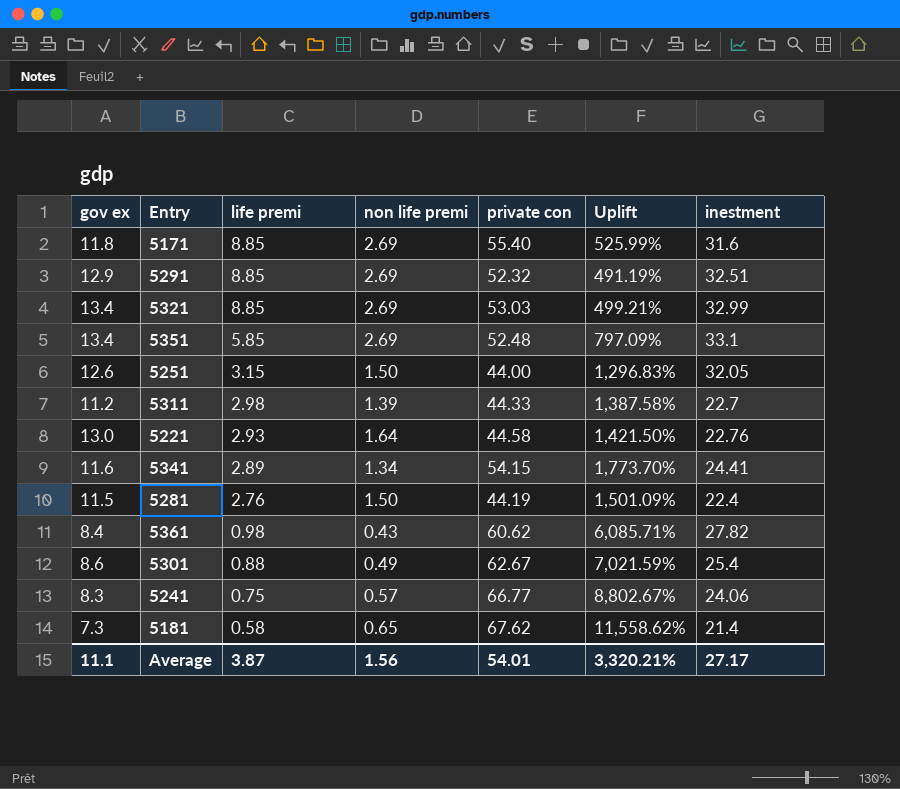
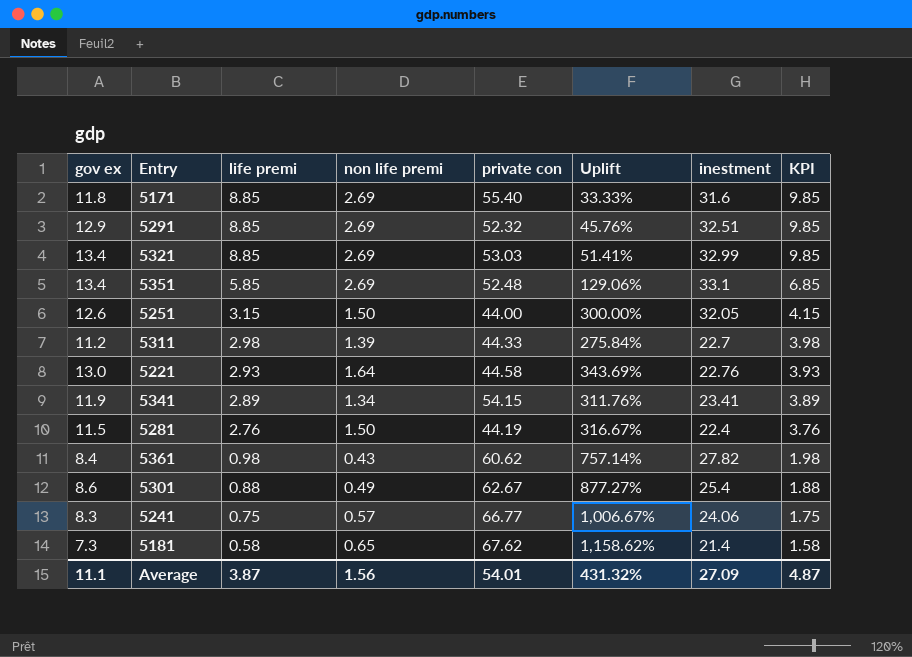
column Uplift | formula: ([private con] - [life premi]) / [life premi] -> ([gov ex] - [life premi]) / [life premi]
column KPI | formula: none -> [life premi] + 1
5341 | gov ex: 11.6 -> 11.9
5341 | inestment: 24.41 -> 23.41
Average | Uplift: 3,320.21% -> 431.32%
Average | inestment: 27.17 -> 27.09

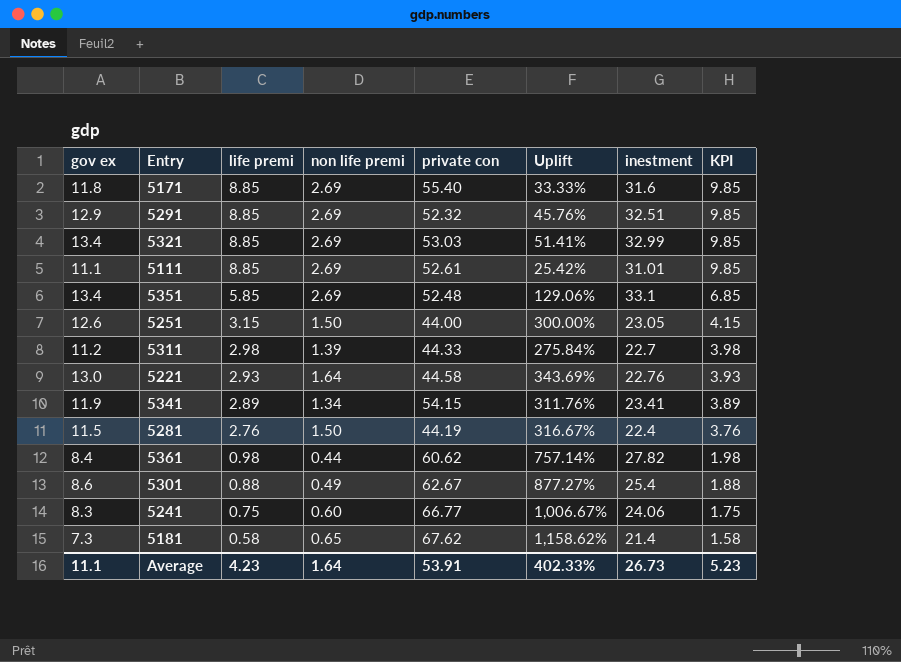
row 5111: none -> 11.1 | 8.85 | 2.69 | 52.61 | 25.42% | 31.01 | 9.85
5251 | inestment: 32.05 -> 23.05
5361 | non life premi: 0.43 -> 0.44
5241 | non life premi: 0.57 -> 0.60
Average | life premi: 3.87 -> 4.23
Average | non life premi: 1.56 -> 1.64
Average | private con: 54.01 -> 53.91
Average | Uplift: 431.32% -> 402.33%
Average | inestment: 27.09 -> 26.73
Average | KPI: 4.87 -> 5.23

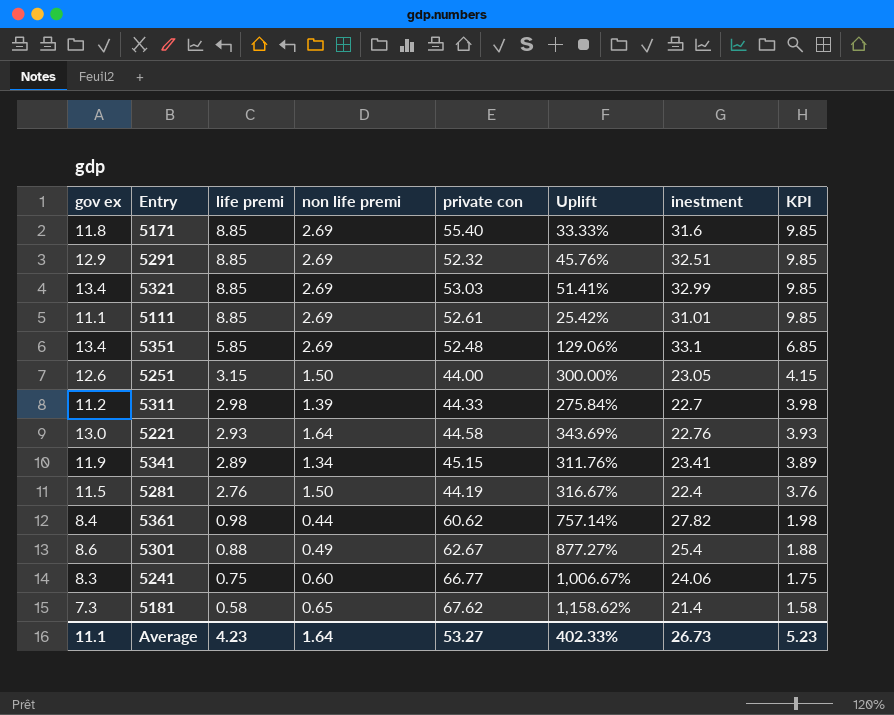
5341 | private con: 54.15 -> 45.15
Average | private con: 53.91 -> 53.27

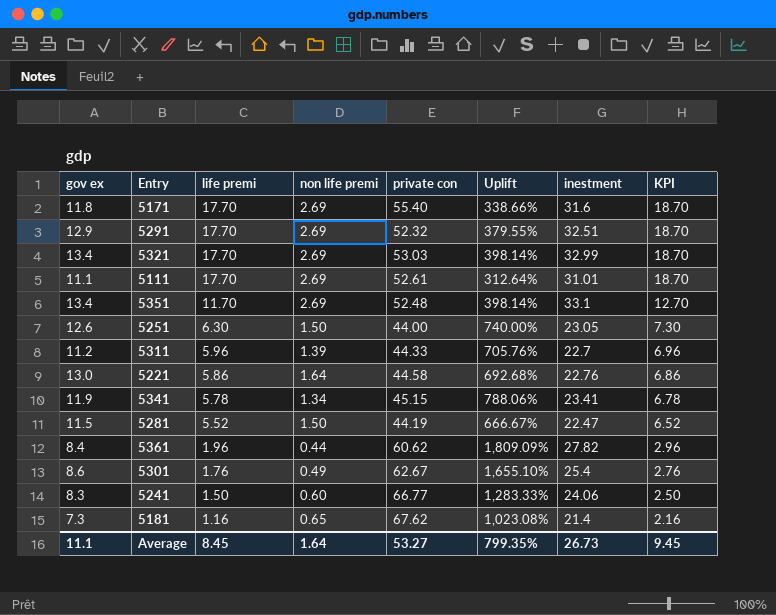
column Uplift | formula: ([gov ex] - [life premi]) / [life premi] -> ([gov ex] - [non life premi]) / [non life premi]
5171 | life premi: 8.85 -> 17.70
5171 | KPI: 9.85 -> 18.70
5291 | life premi: 8.85 -> 17.70
5291 | KPI: 9.85 -> 18.70
5321 | life premi: 8.85 -> 17.70
5321 | KPI: 9.85 -> 18.70
5111 | life premi: 8.85 -> 17.70
5111 | KPI: 9.85 -> 18.70
5351 | life premi: 5.85 -> 11.70
5351 | KPI: 6.85 -> 12.70
5251 | life premi: 3.15 -> 6.30
5251 | KPI: 4.15 -> 7.30
5311 | life premi: 2.98 -> 5.96
5311 | KPI: 3.98 -> 6.96
5221 | life premi: 2.93 -> 5.86
5221 | KPI: 3.93 -> 6.86
5341 | life premi: 2.89 -> 5.78
5341 | KPI: 3.89 -> 6.78
5281 | life premi: 2.76 -> 5.52
5281 | inestment: 22.4 -> 22.47
5281 | KPI: 3.76 -> 6.52
5361 | life premi: 0.98 -> 1.96
5361 | KPI: 1.98 -> 2.96
5301 | life premi: 0.88 -> 1.76
5301 | KPI: 1.88 -> 2.76
5241 | life premi: 0.75 -> 1.50
5241 | KPI: 1.75 -> 2.50
5181 | life premi: 0.58 -> 1.16
5181 | KPI: 1.58 -> 2.16
Average | life premi: 4.23 -> 8.45
Average | Uplift: 402.33% -> 799.35%
Average | KPI: 5.23 -> 9.45

